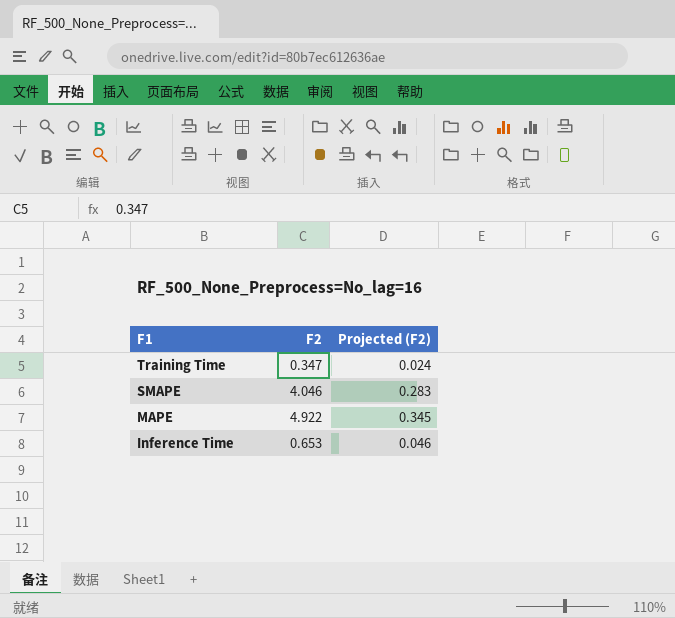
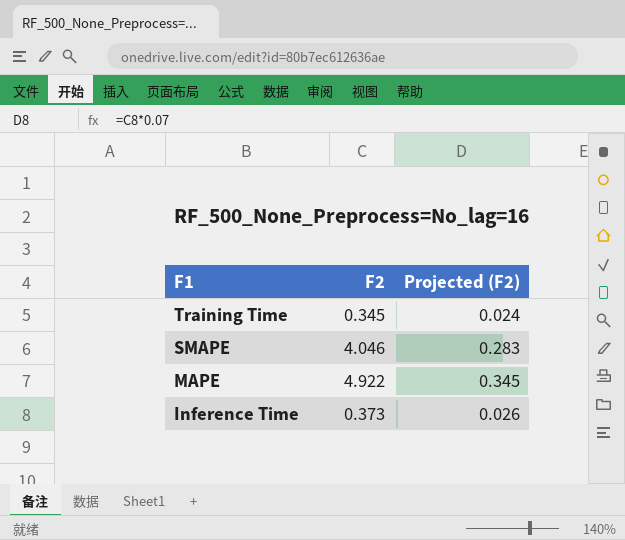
Training Time | F2: 0.347 -> 0.345
Inference Time | F2: 0.653 -> 0.373
Inference Time | Projected (F2): 0.046 -> 0.026

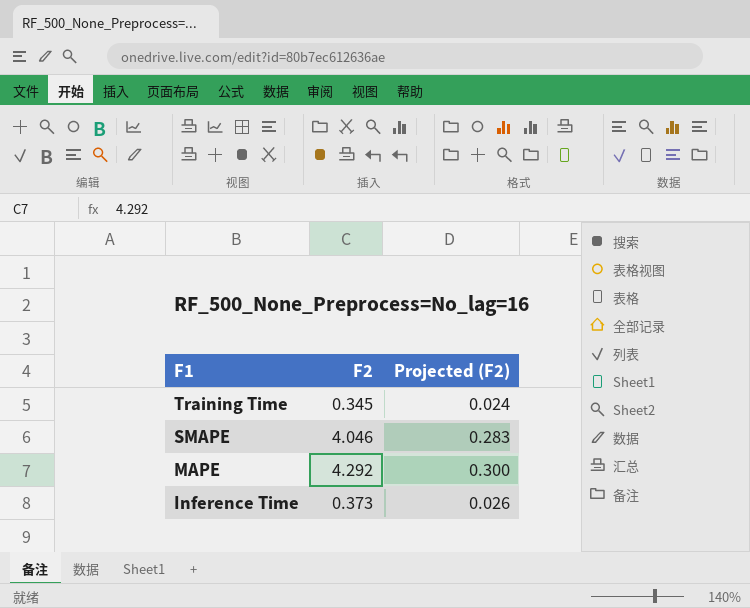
MAPE | F2: 4.922 -> 4.292
MAPE | Projected (F2): 0.345 -> 0.300

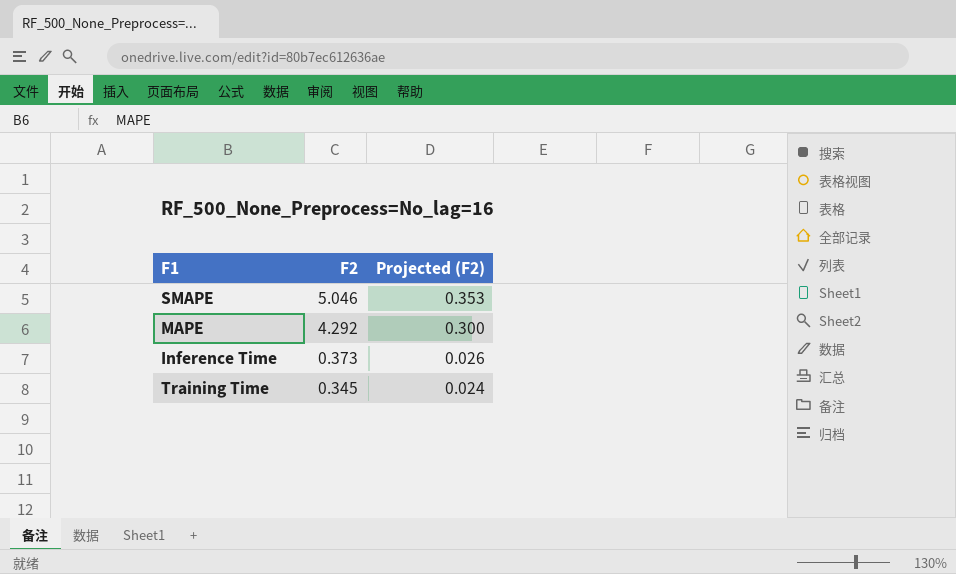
row order: F1 descending -> F2 descending
SMAPE | F2: 4.046 -> 5.046
SMAPE | Projected (F2): 0.283 -> 0.353

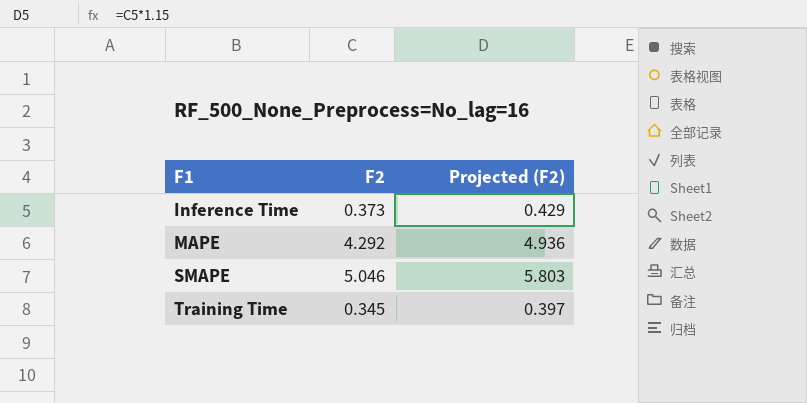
row order: F2 descending -> F1 ascending
column Projected (F2) | formula: [F2] * 0.07 -> [F2] * 1.15

